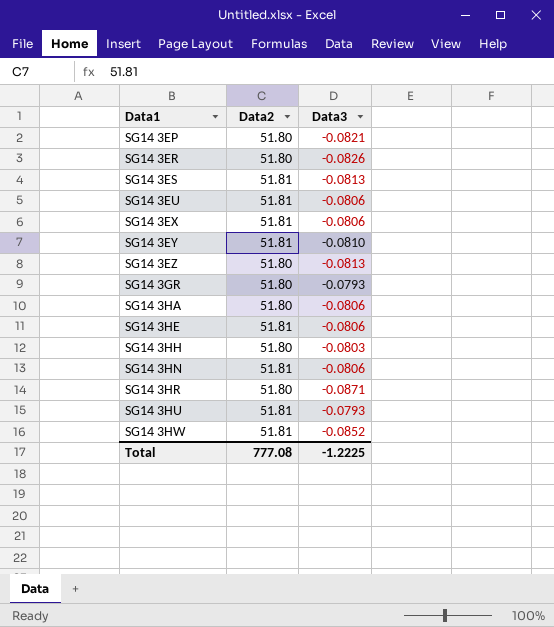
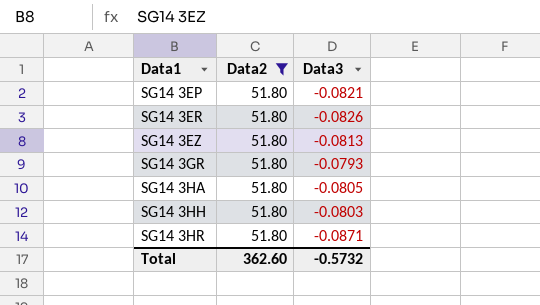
filter: none -> Data2 = 51.80
SG14 3HA | Data3: -0.0806 -> -0.0805
Total | Data2: 777.08 -> 362.60
Total | Data3: -1.2225 -> -0.5732

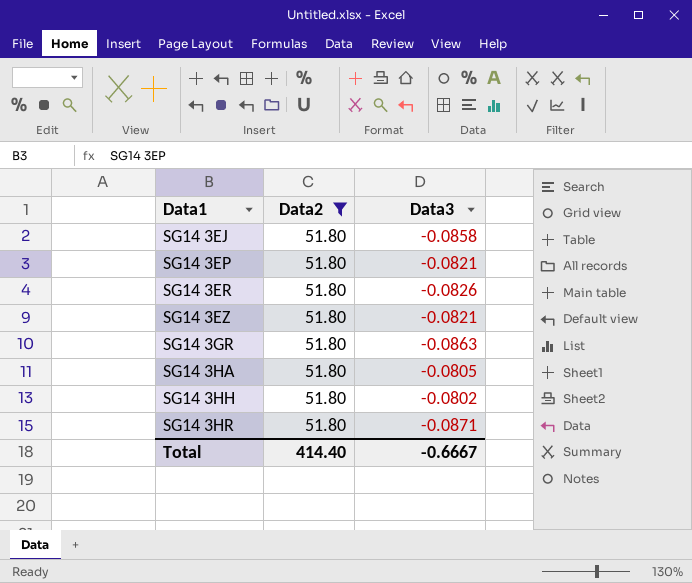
row SG14 3EJ: none -> 51.80 | -0.0858
SG14 3EZ | Data3: -0.0813 -> -0.0821
SG14 3GR | Data3: -0.0793 -> -0.0863
SG14 3HH | Data3: -0.0803 -> -0.0802
Total | Data2: 362.60 -> 414.40
Total | Data3: -0.5732 -> -0.6667

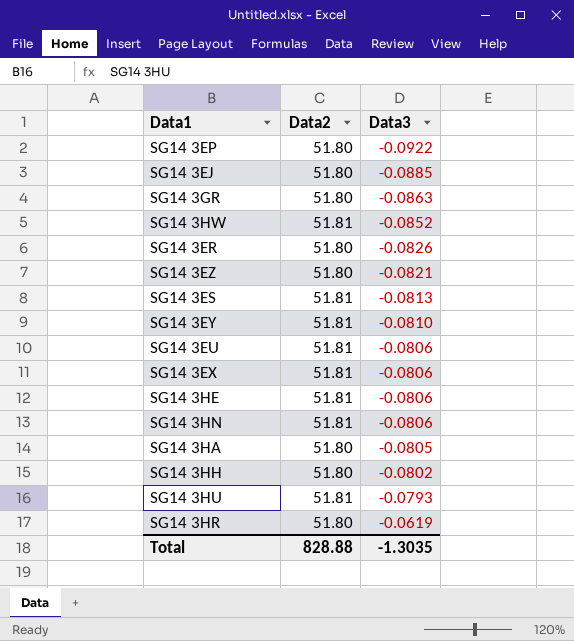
filter: Data2 = 51.80 -> none
row order: Data1 ascending -> Data3 ascending
SG14 3EP | Data3: -0.0821 -> -0.0922
SG14 3EJ | Data3: -0.0858 -> -0.0885
SG14 3HR | Data3: -0.0871 -> -0.0619
Total | Data2: 414.40 -> 828.88
Total | Data3: -0.6667 -> -1.3035

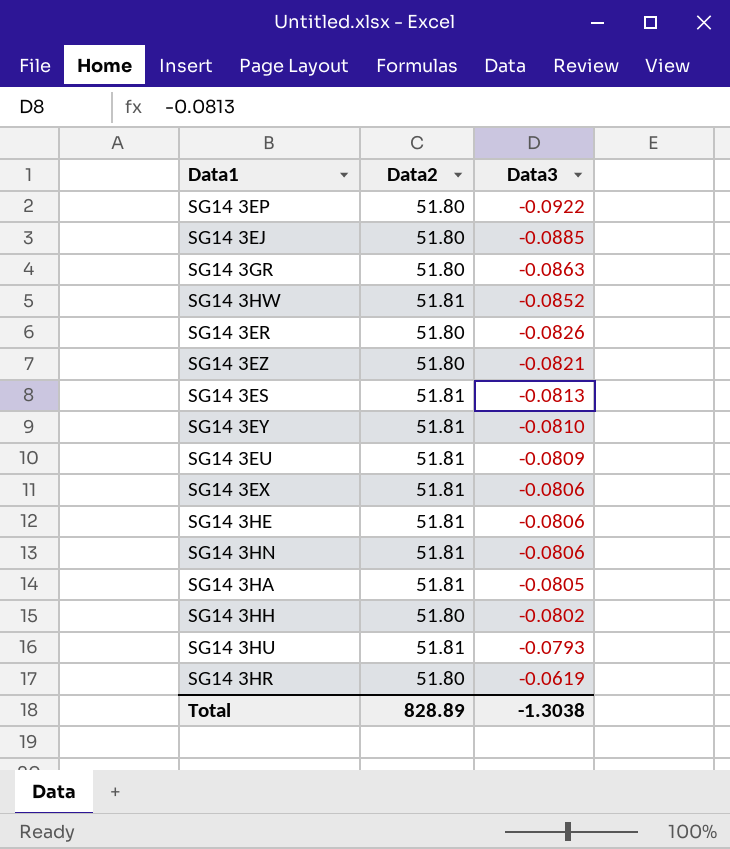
SG14 3EU | Data3: -0.0806 -> -0.0809
SG14 3HA | Data2: 51.80 -> 51.81
Total | Data2: 828.88 -> 828.89
Total | Data3: -1.3035 -> -1.3038

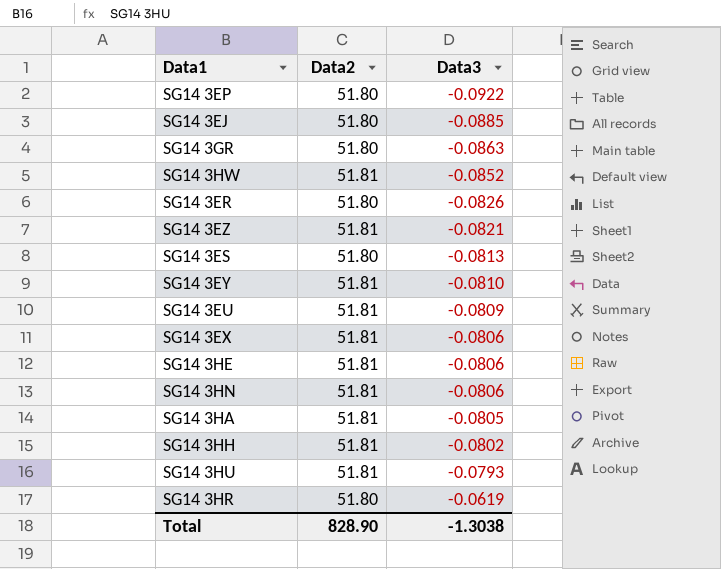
SG14 3EZ | Data2: 51.80 -> 51.81
SG14 3ES | Data2: 51.81 -> 51.80
SG14 3HH | Data2: 51.80 -> 51.81
Total | Data2: 828.89 -> 828.90

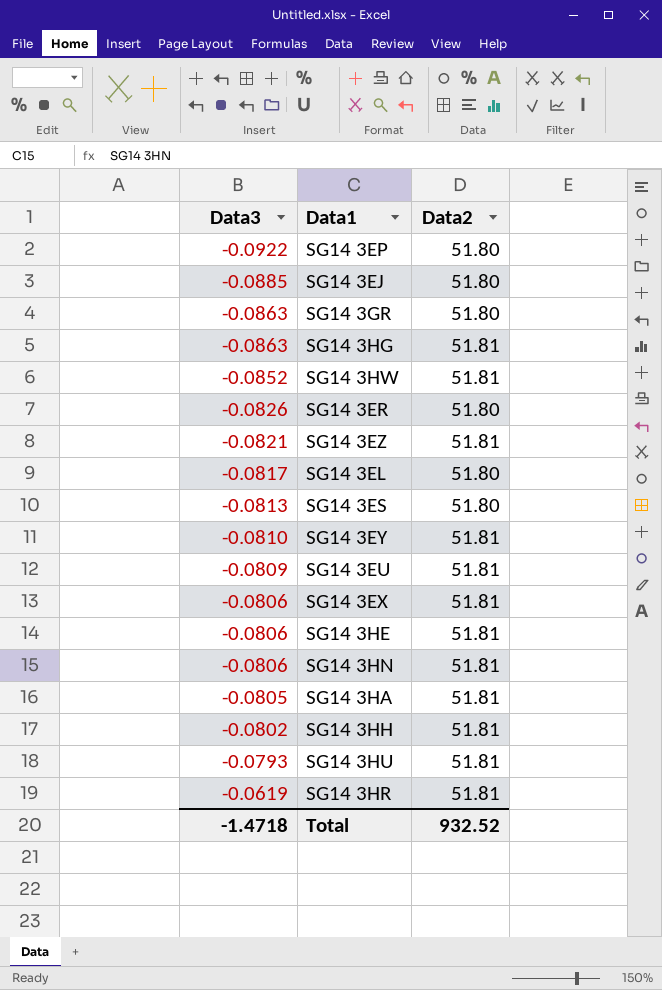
column Data3 | position: 3 -> 1
row SG14 3HG: none -> -0.0863 | 51.81
row SG14 3EL: none -> -0.0817 | 51.80
SG14 3HR | Data2: 51.80 -> 51.81
Total | Data3: -1.3038 -> -1.4718
Total | Data2: 828.90 -> 932.52

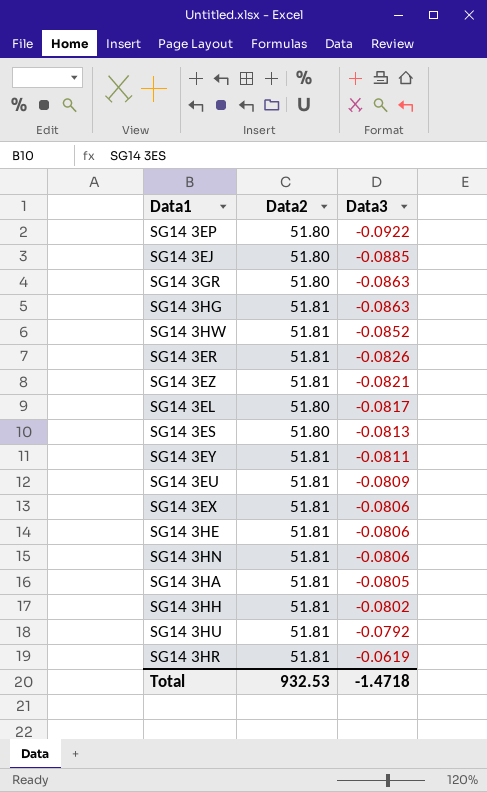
column Data3 | position: 1 -> 3
SG14 3ER | Data2: 51.80 -> 51.81
SG14 3EY | Data3: -0.0810 -> -0.0811
SG14 3HU | Data3: -0.0793 -> -0.0792
Total | Data2: 932.52 -> 932.53

